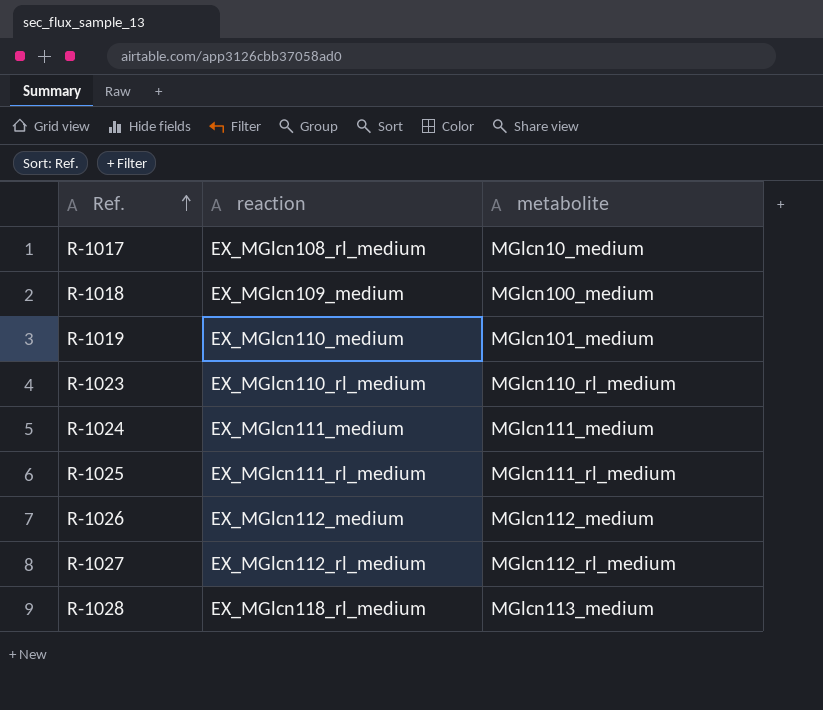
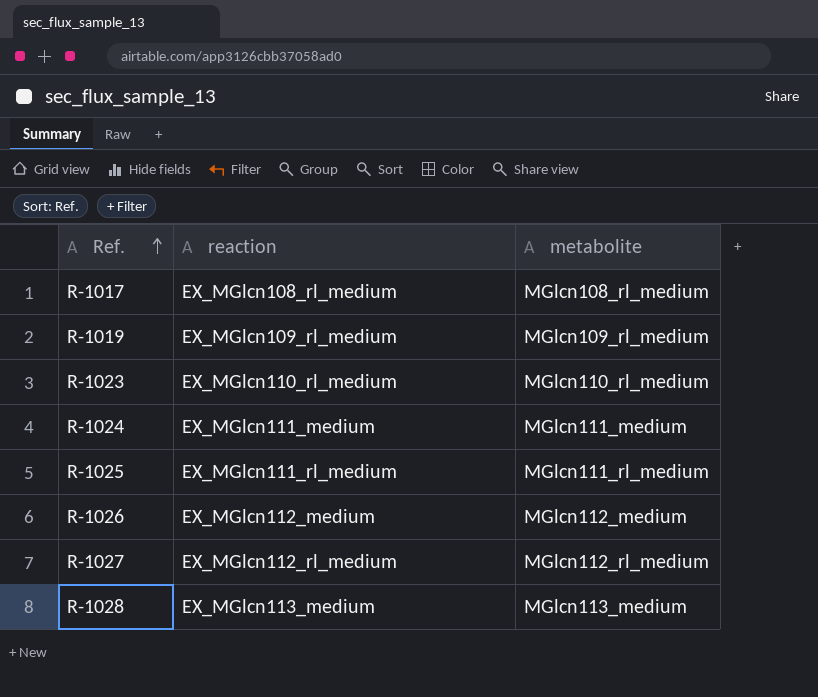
row R-1018: EX_MGlcn109_medium | MGlcn100_medium -> none
R-1017 | metabolite: MGlcn10_medium -> MGlcn108_rl_medium
R-1019 | reaction: EX_MGlcn110_medium -> EX_MGlcn109_rl_medium
R-1019 | metabolite: MGlcn101_medium -> MGlcn109_rl_medium
R-1028 | reaction: EX_MGlcn118_rl_medium -> EX_MGlcn113_medium

